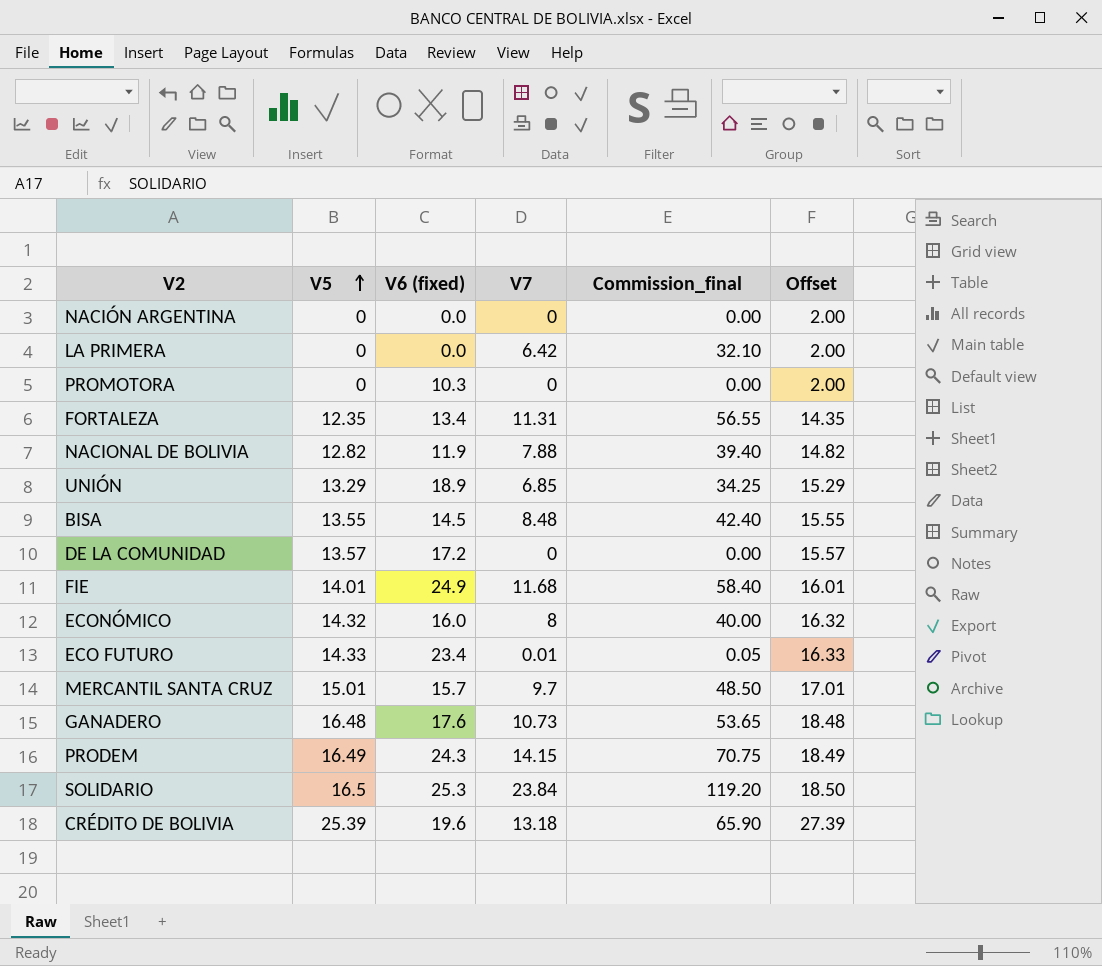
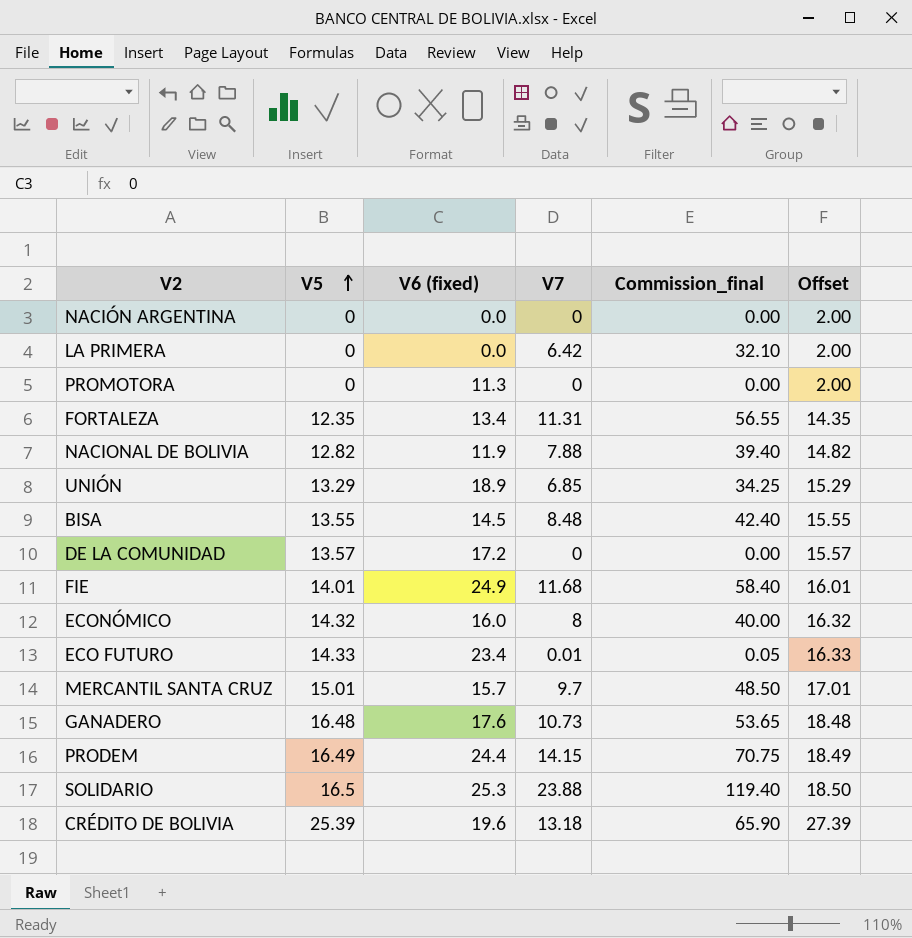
PROMOTORA | V6 (fixed): 10.3 -> 11.3
PRODEM | V6 (fixed): 24.3 -> 24.4
SOLIDARIO | V7: 23.84 -> 23.88
SOLIDARIO | Commission_final: 119.20 -> 119.40

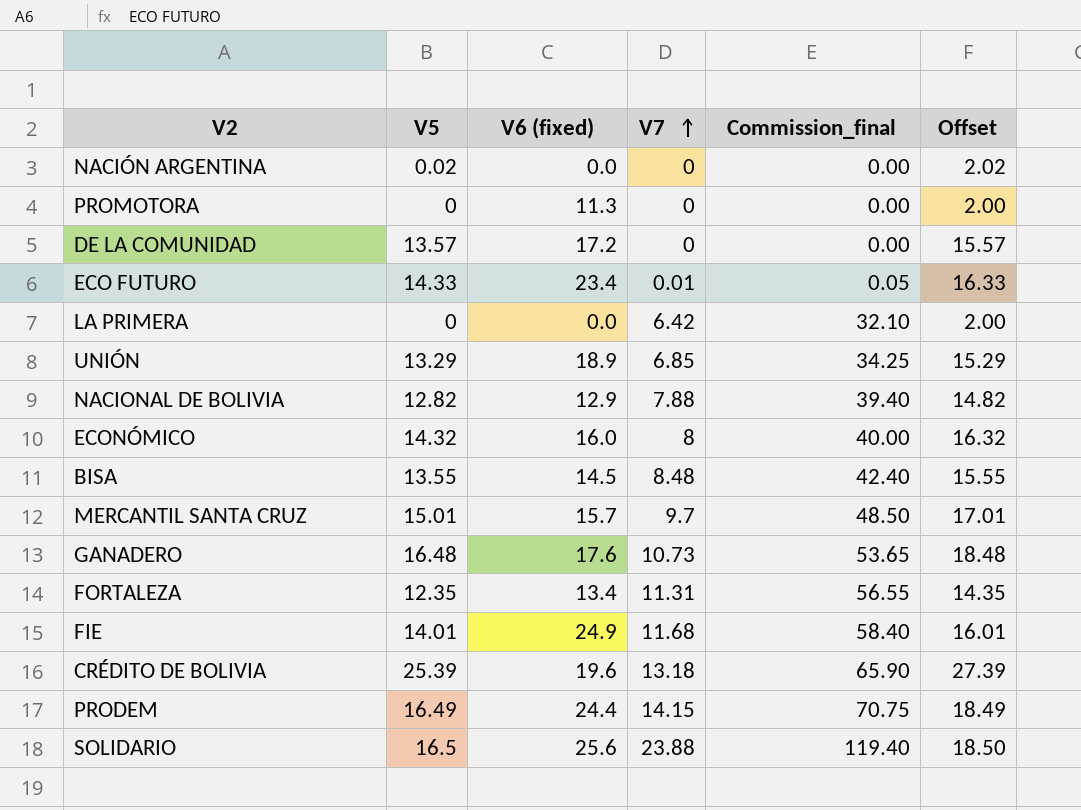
row order: V5 ascending -> V7 ascending
NACIÓN ARGENTINA | V5: 0 -> 0.02
NACIÓN ARGENTINA | Offset: 2.00 -> 2.02
NACIONAL DE BOLIVIA | V6 (fixed): 11.9 -> 12.9
SOLIDARIO | V6 (fixed): 25.3 -> 25.6

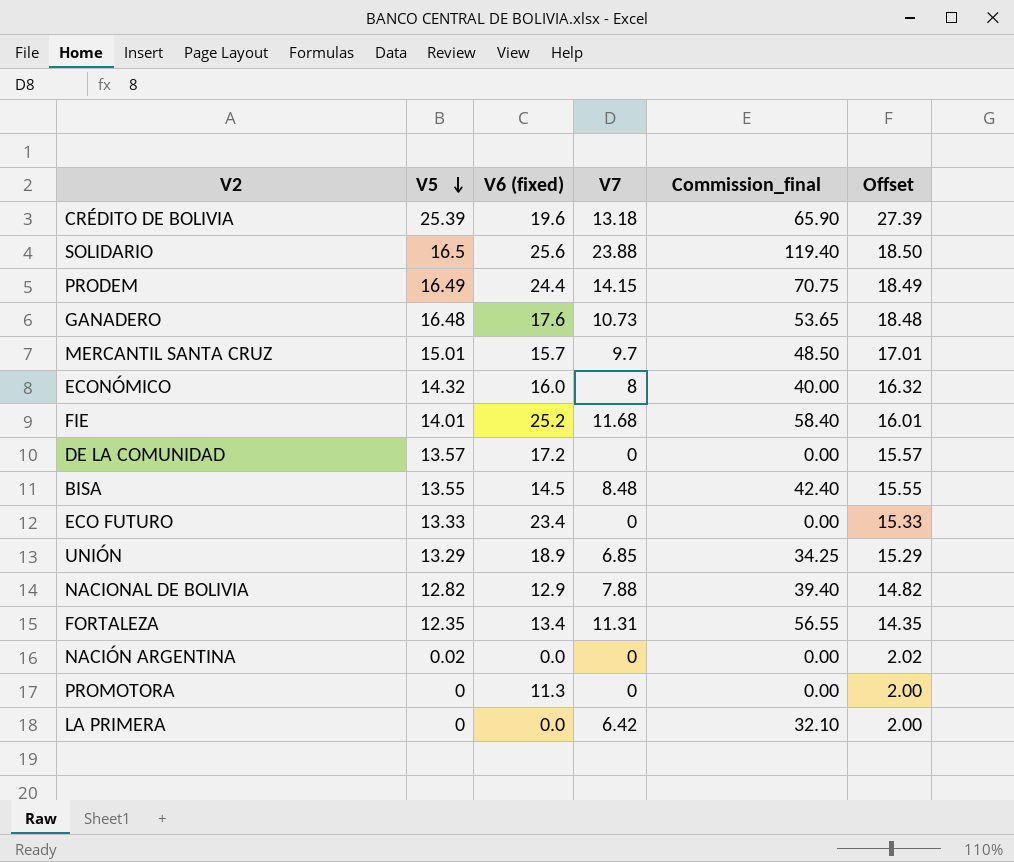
row order: V7 ascending -> V5 descending
FIE | V6 (fixed): 24.9 -> 25.2
ECO FUTURO | V5: 14.33 -> 13.33
ECO FUTURO | V7: 0.01 -> 0
ECO FUTURO | Commission_final: 0.05 -> 0.00
ECO FUTURO | Offset: 16.33 -> 15.33

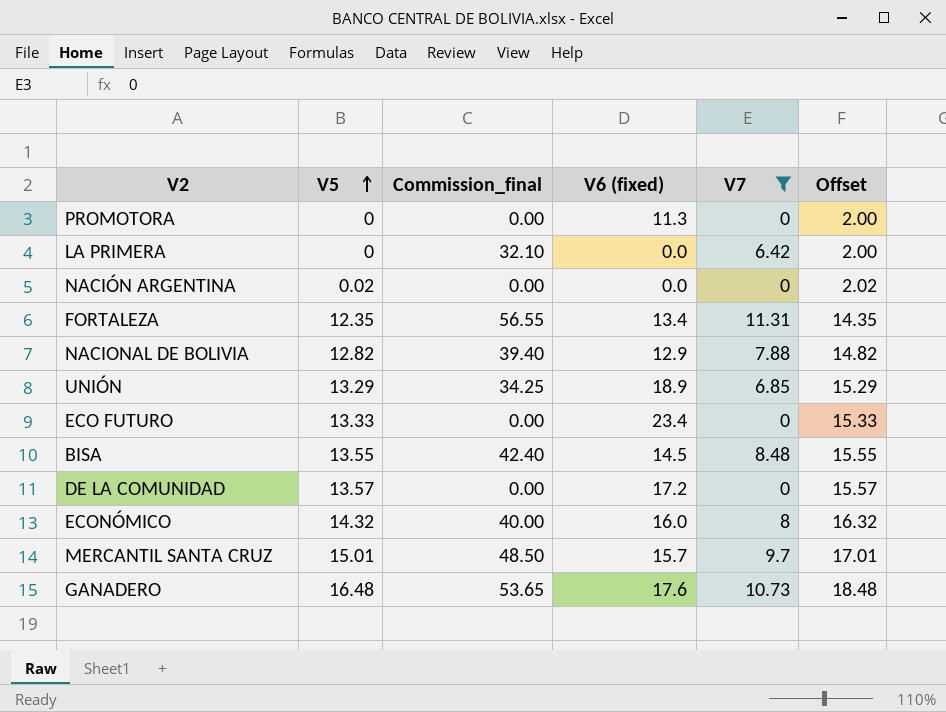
filter: none -> V7 <= 11.31
row order: V5 descending -> V5 ascending
column Commission_final | position: 5 -> 3

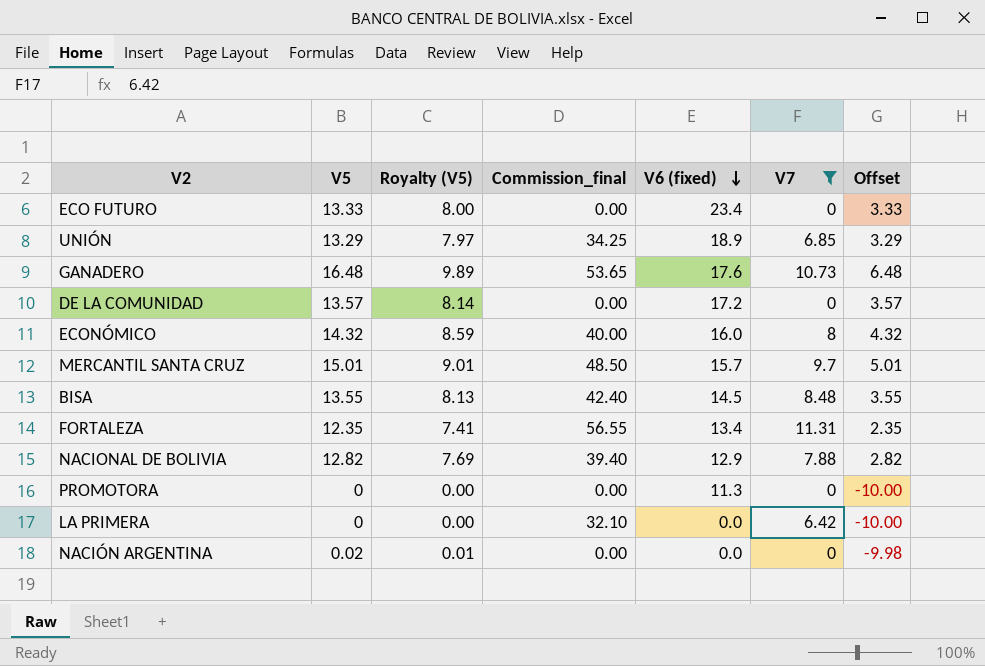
row order: V5 ascending -> V6 (fixed) descending
column Royalty (V5) | formula: none -> [V5] * 0.6
column Offset | formula: [V5] + 2 -> [V5] - 10

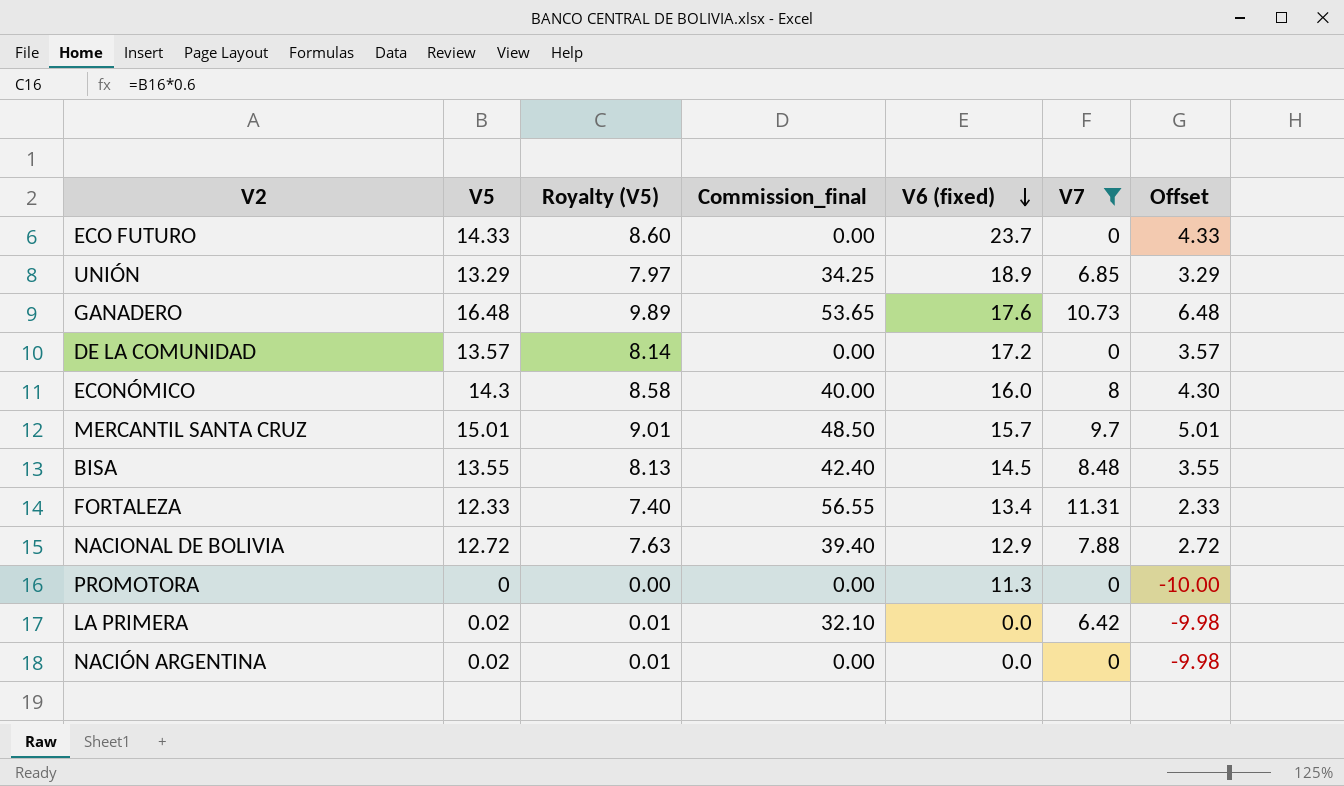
ECO FUTURO | V5: 13.33 -> 14.33
ECO FUTURO | Royalty (V5): 8.00 -> 8.60
ECO FUTURO | V6 (fixed): 23.4 -> 23.7
ECO FUTURO | Offset: 3.33 -> 4.33
ECONÓMICO | V5: 14.32 -> 14.3
ECONÓMICO | Royalty (V5): 8.59 -> 8.58
ECONÓMICO | Offset: 4.32 -> 4.30
FORTALEZA | V5: 12.35 -> 12.33
FORTALEZA | Royalty (V5): 7.41 -> 7.40
FORTALEZA | Offset: 2.35 -> 2.33
NACIONAL DE BOLIVIA | V5: 12.82 -> 12.72
NACIONAL DE BOLIVIA | Royalty (V5): 7.69 -> 7.63
NACIONAL DE BOLIVIA | Offset: 2.82 -> 2.72
LA PRIMERA | V5: 0 -> 0.02
LA PRIMERA | Royalty (V5): 0.00 -> 0.01
LA PRIMERA | Offset: -10.00 -> -9.98

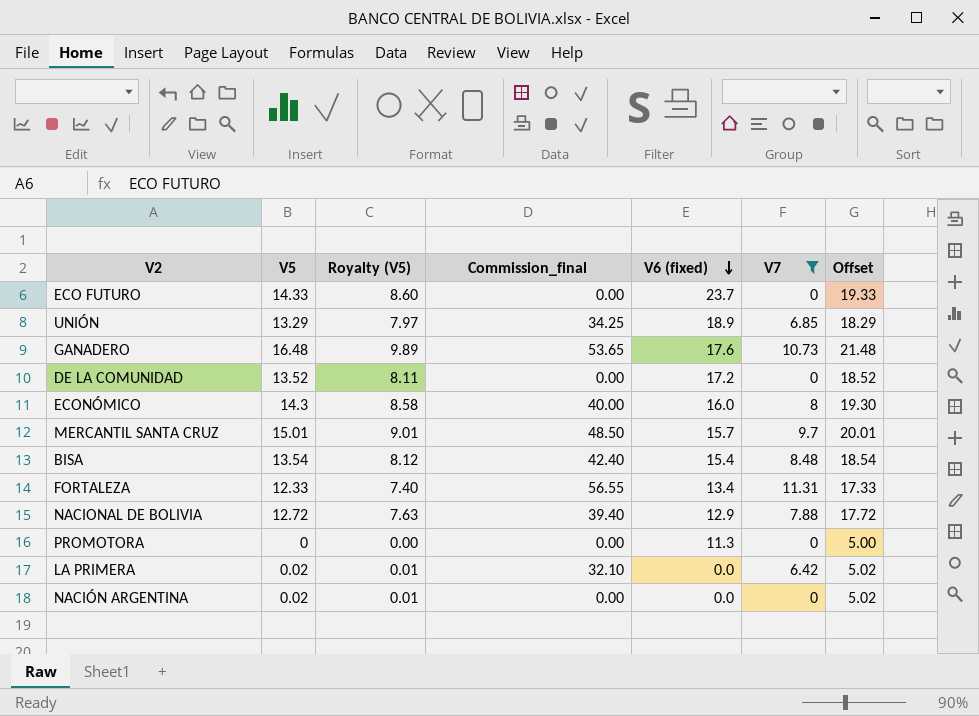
column Offset | formula: [V5] - 10 -> [V5] + 5
DE LA COMUNIDAD | V5: 13.57 -> 13.52
DE LA COMUNIDAD | Royalty (V5): 8.14 -> 8.11
BISA | V5: 13.55 -> 13.54
BISA | Royalty (V5): 8.13 -> 8.12
BISA | V6 (fixed): 14.5 -> 15.4

